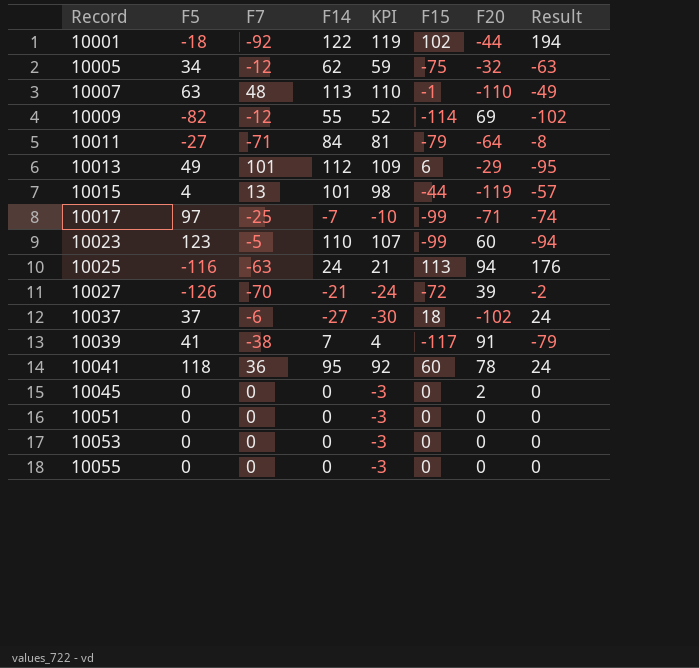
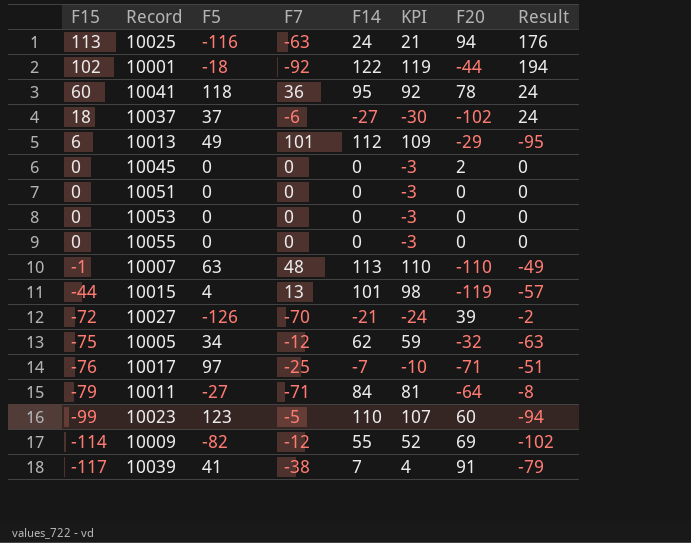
row order: Record ascending -> F15 descending
column F15 | position: 6 -> 1
10017 | F15: -99 -> -76
10017 | Result: -74 -> -51

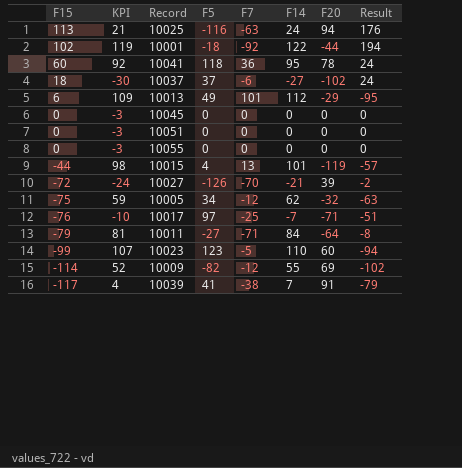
column KPI | position: 6 -> 2
row 10053: 0 | 0 | 0 | 0 | -3 | 0 | 0 -> none
row 10007: -1 | 63 | 48 | 113 | 110 | -110 | -49 -> none
10045 | F20: 2 -> 0

